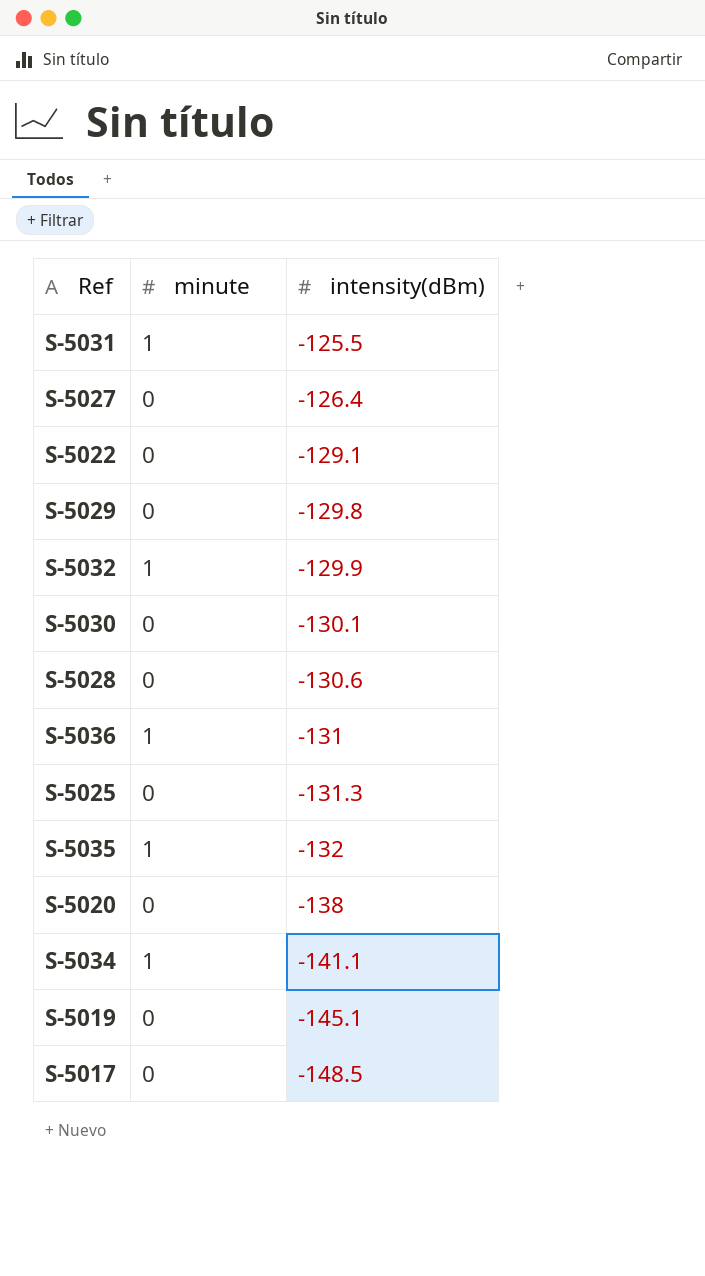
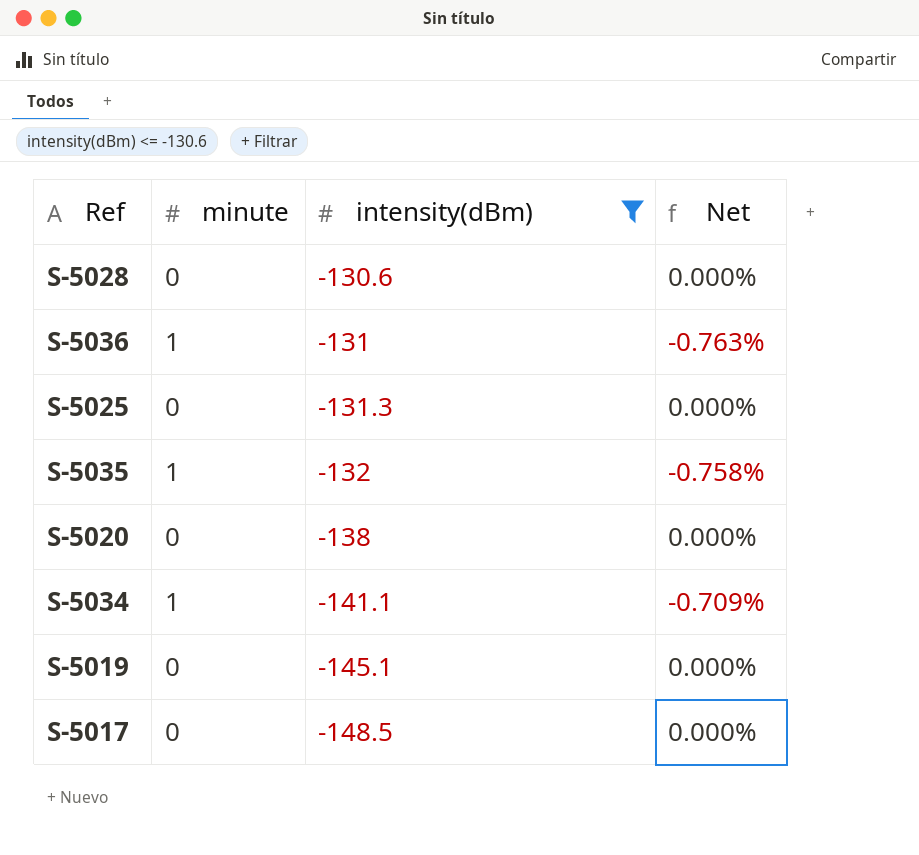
filter: none -> intensity(dBm) <= -130.6
column Net | formula: none -> [minute] / [intensity(dBm)]

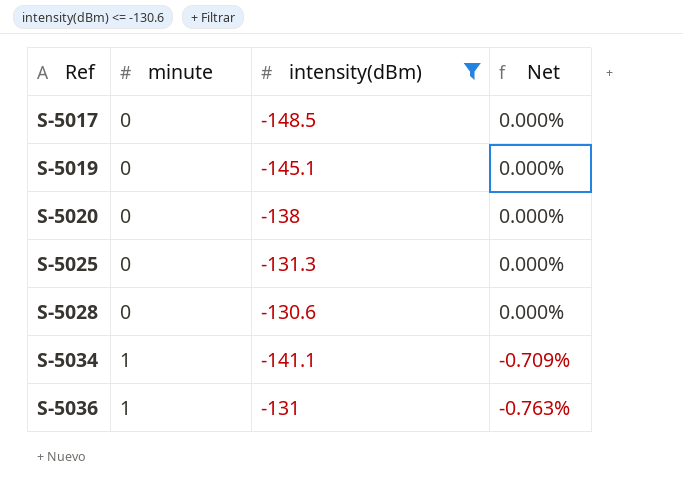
row order: intensity(dBm) descending -> Ref ascending
row S-5035: 1 | -132 | -0.758% -> none

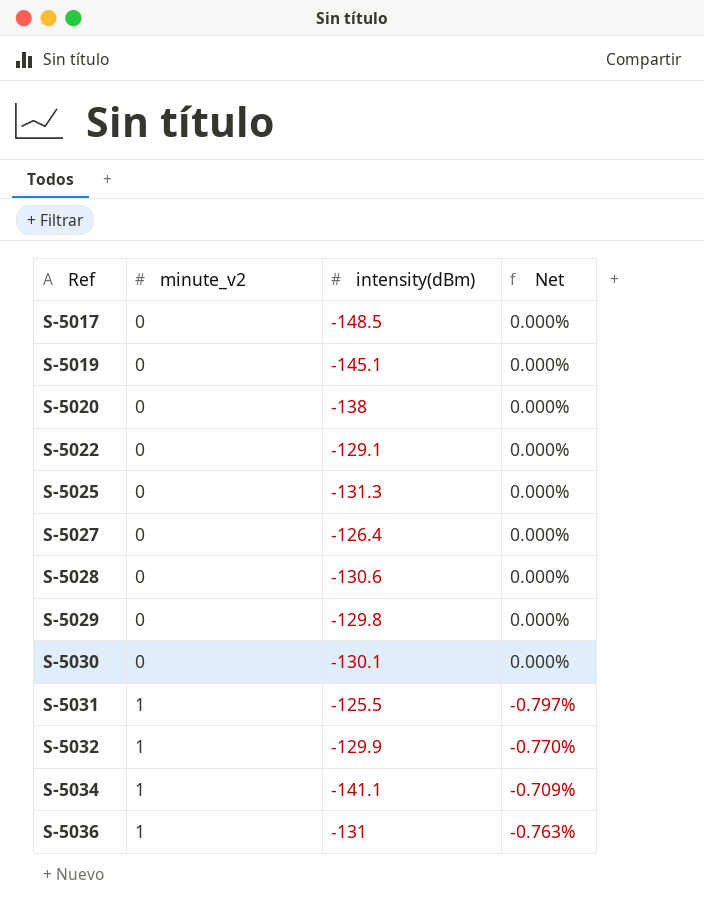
filter: intensity(dBm) <= -130.6 -> none
column name: minute -> minute_v2

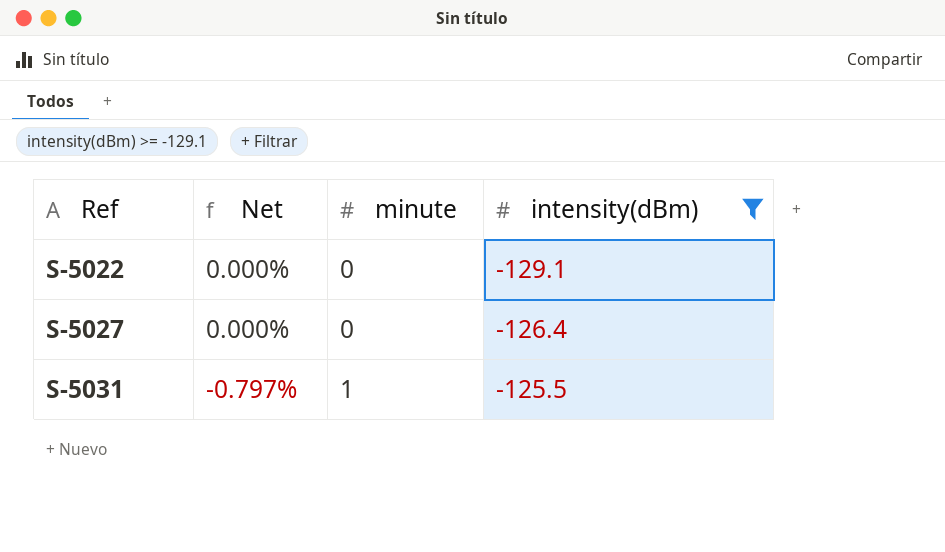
filter: none -> intensity(dBm) >= -129.1
column Net | position: 4 -> 2
column name: minute_v2 -> minute

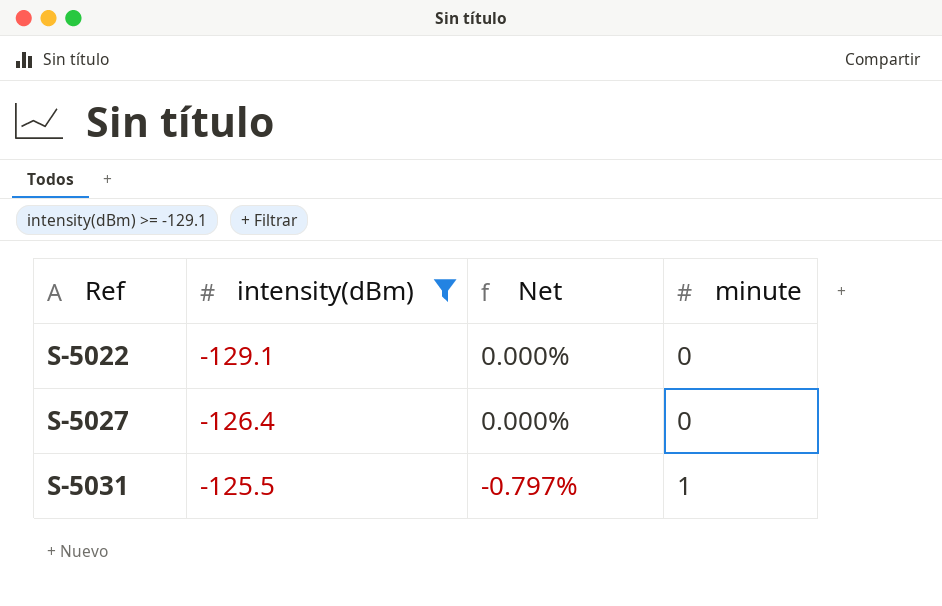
column intensity(dBm) | position: 4 -> 2

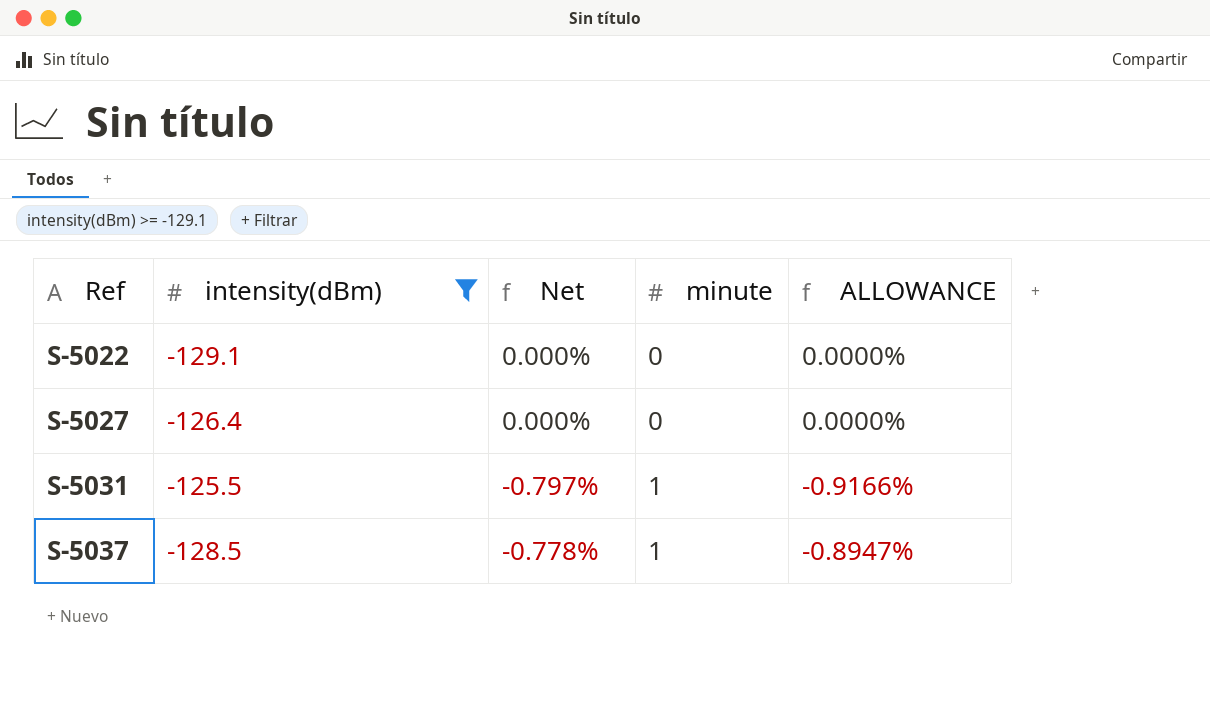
column ALLOWANCE | formula: none -> [Net] * 1.15
row S-5037: none -> -128.5 | -0.778% | 1 | -0.8947%

